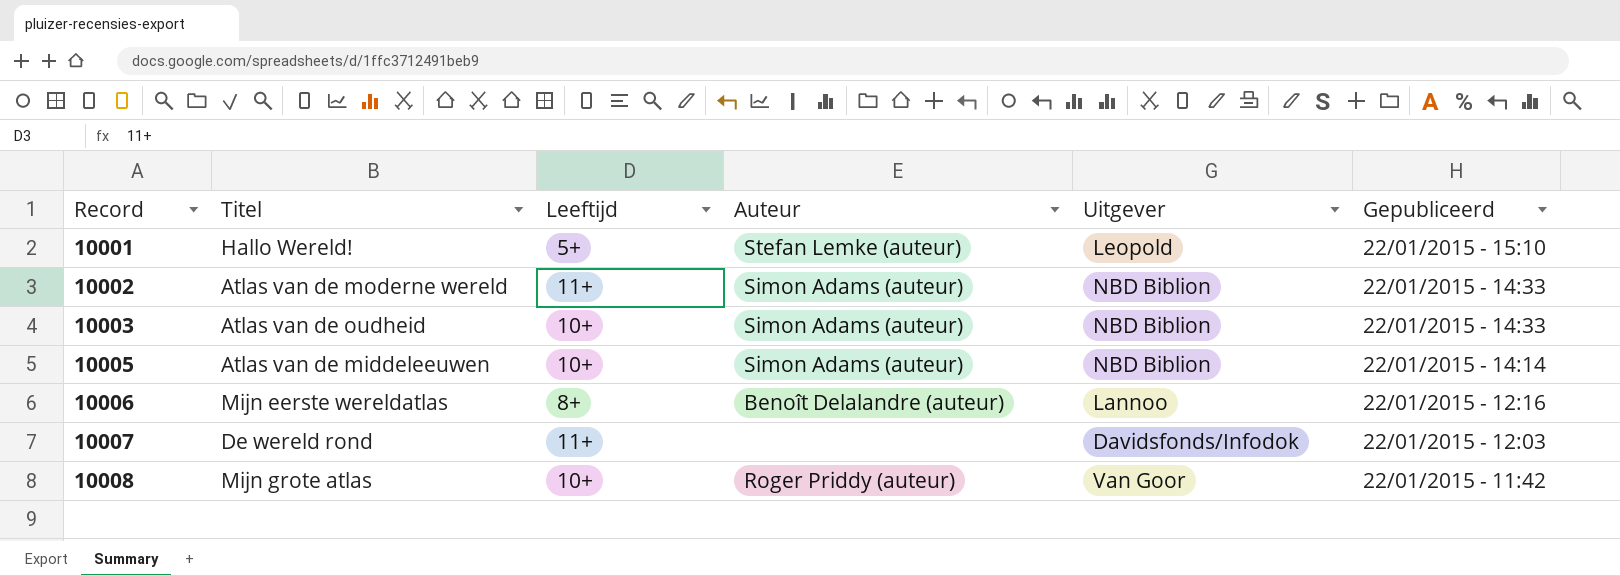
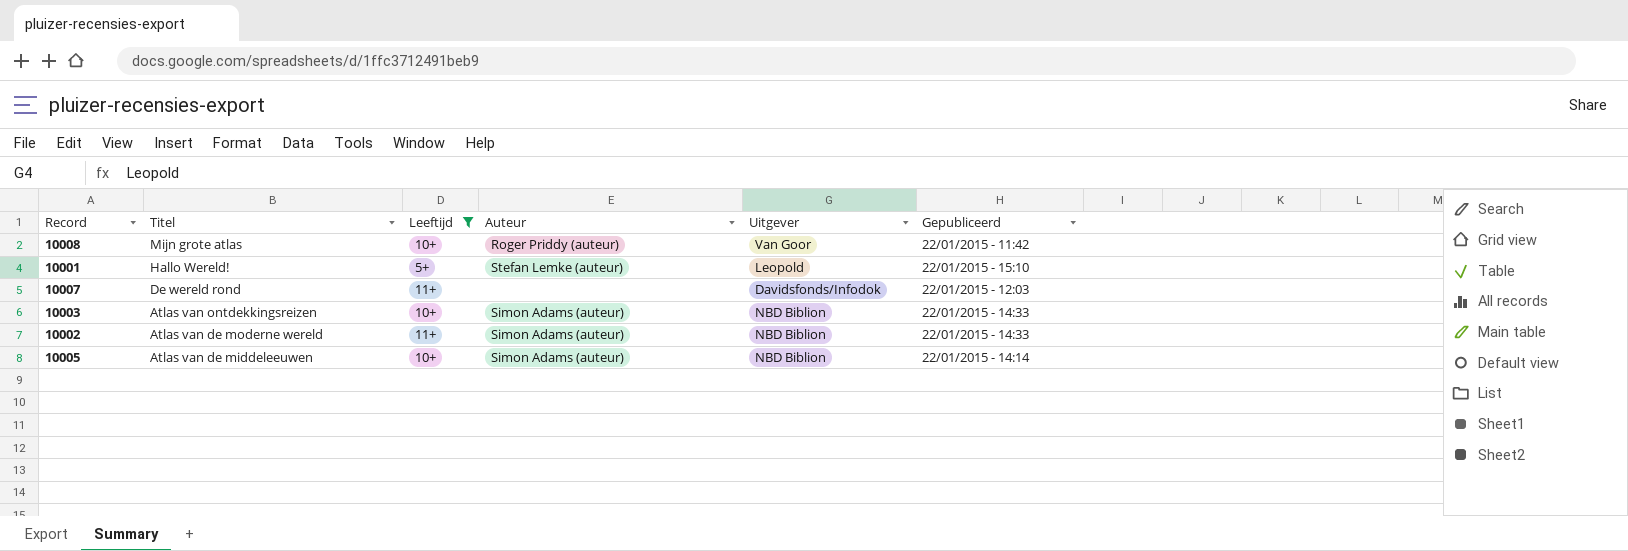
filter: none -> Leeftijd != 8+
row order: Record ascending -> Titel descending
10003 | Titel: Atlas van de oudheid -> Atlas van ontdekkingsreizen

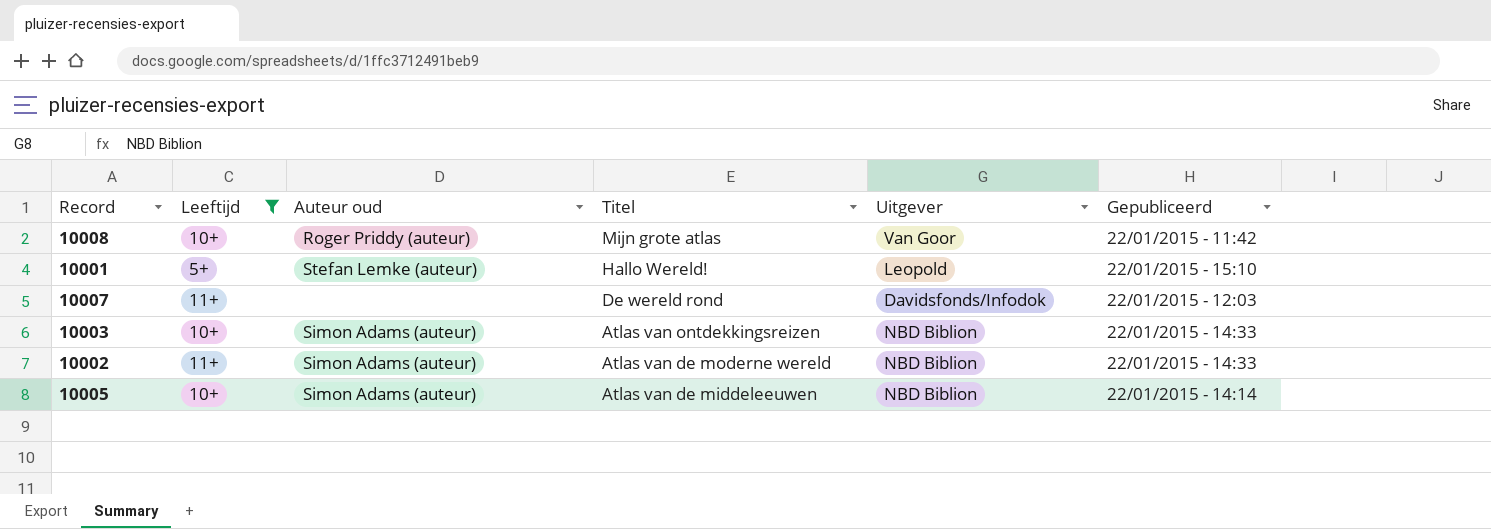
column name: Auteur -> Auteur oud
column Titel | position: 2 -> 4

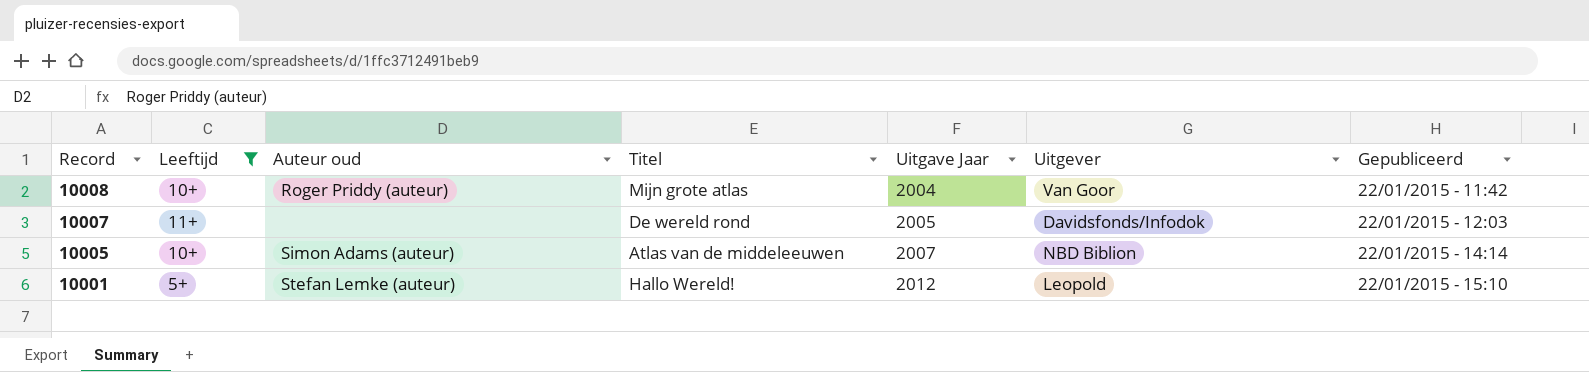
row order: Titel descending -> Record descending
column Uitgave Jaar | position: none -> 5
row 10003: 10+ | Simon Adams (auteur) | Atlas van ontdekkingsreizen | NBD Biblion | 22/01/2015 - 14:33 -> none
row 10002: 11+ | Simon Adams (auteur) | Atlas van de moderne wereld | NBD Biblion | 22/01/2015 - 14:33 -> none

